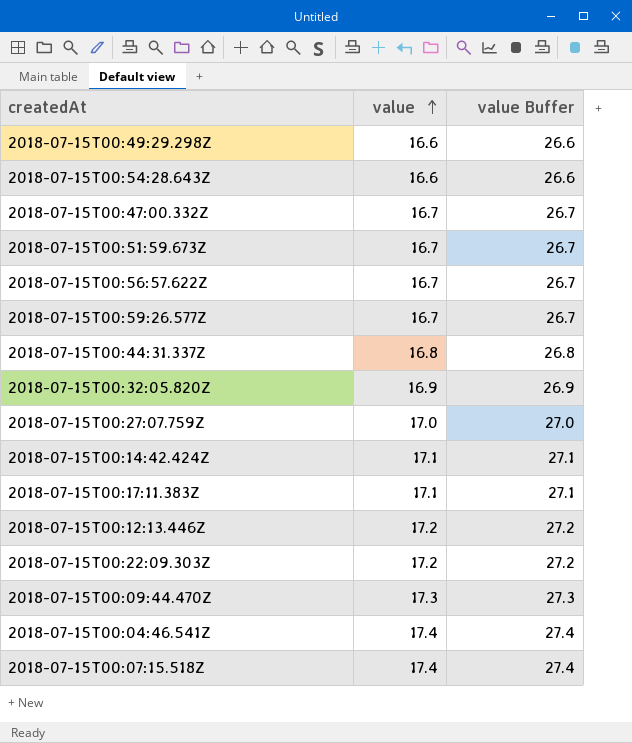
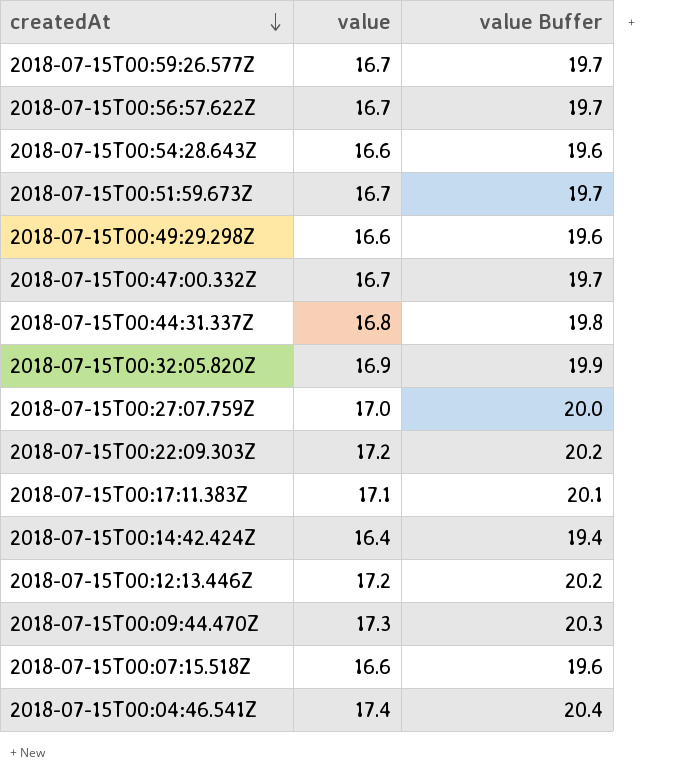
row order: value ascending -> createdAt descending
column value Buffer | formula: [value] + 10 -> [value] + 3
2018-07-15T00:14:42.424Z | value: 17.1 -> 16.4
2018-07-15T00:07:15.518Z | value: 17.4 -> 16.6

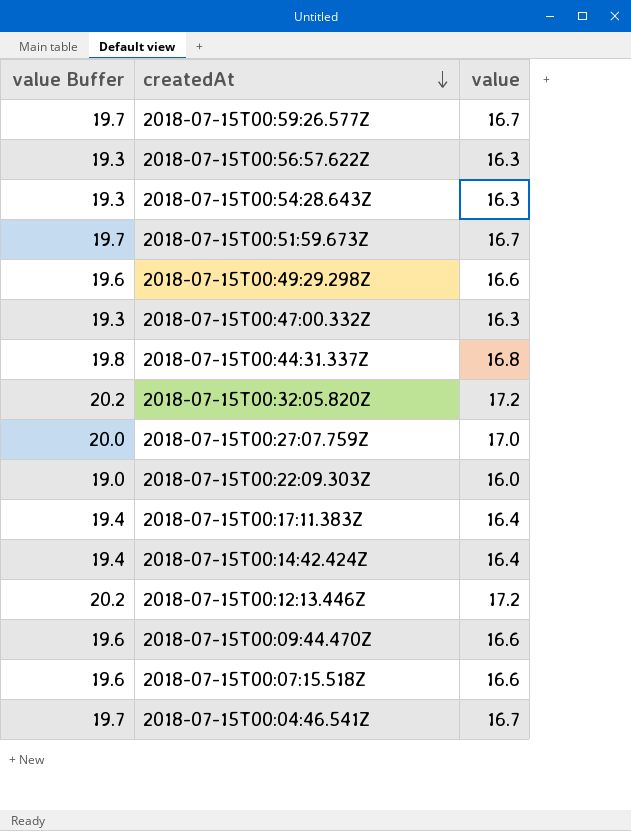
column value Buffer | position: 3 -> 1
2018-07-15T00:56:57.622Z | value Buffer: 19.7 -> 19.3
2018-07-15T00:56:57.622Z | value: 16.7 -> 16.3
2018-07-15T00:54:28.643Z | value Buffer: 19.6 -> 19.3
2018-07-15T00:54:28.643Z | value: 16.6 -> 16.3
2018-07-15T00:47:00.332Z | value Buffer: 19.7 -> 19.3
2018-07-15T00:47:00.332Z | value: 16.7 -> 16.3
2018-07-15T00:32:05.820Z | value Buffer: 19.9 -> 20.2
2018-07-15T00:32:05.820Z | value: 16.9 -> 17.2
2018-07-15T00:22:09.303Z | value Buffer: 20.2 -> 19.0
2018-07-15T00:22:09.303Z | value: 17.2 -> 16.0
2018-07-15T00:17:11.383Z | value Buffer: 20.1 -> 19.4
2018-07-15T00:17:11.383Z | value: 17.1 -> 16.4
2018-07-15T00:09:44.470Z | value Buffer: 20.3 -> 19.6
2018-07-15T00:09:44.470Z | value: 17.3 -> 16.6
2018-07-15T00:04:46.541Z | value Buffer: 20.4 -> 19.7
2018-07-15T00:04:46.541Z | value: 17.4 -> 16.7

